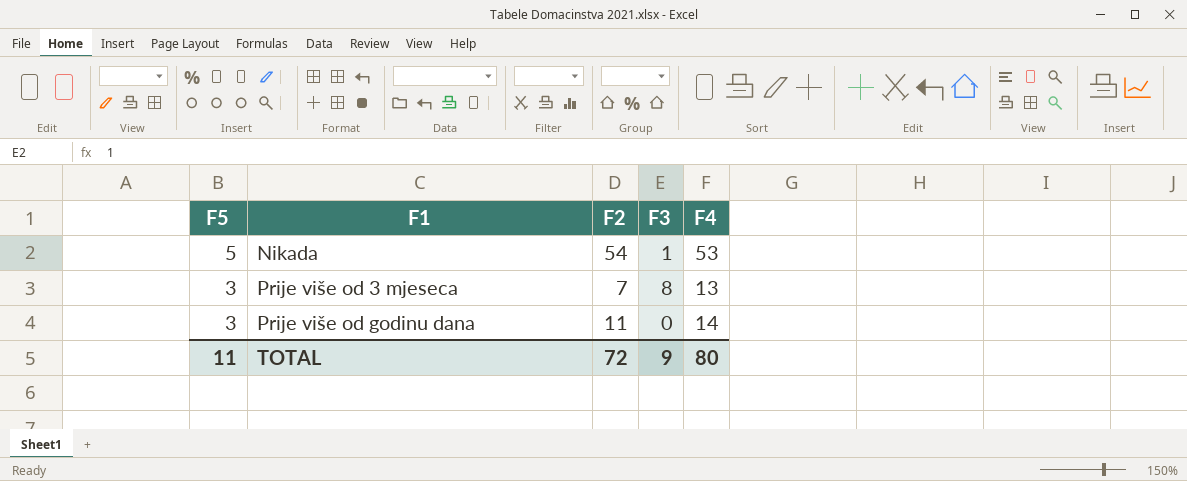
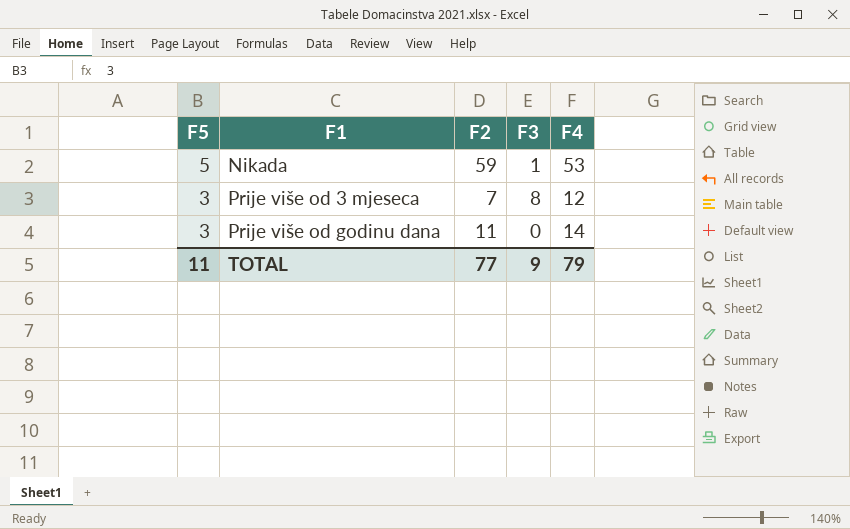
Nikada | F2: 54 -> 59
Prije više od 3 mjeseca | F4: 13 -> 12
TOTAL | F2: 72 -> 77
TOTAL | F4: 80 -> 79

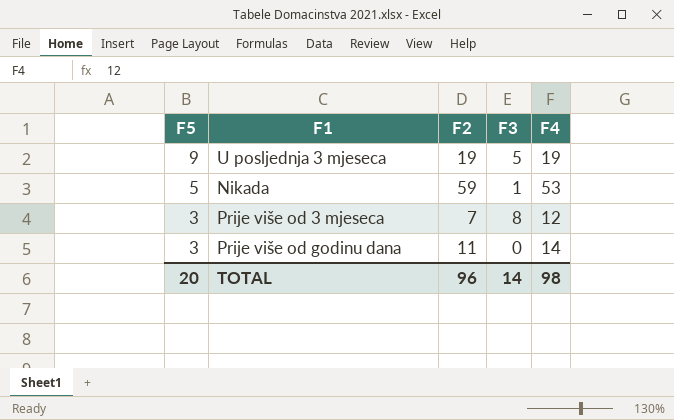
row U posljednja 3 mjeseca: none -> 9 | 19 | 5 | 19
TOTAL | F5: 11 -> 20
TOTAL | F2: 77 -> 96
TOTAL | F3: 9 -> 14
TOTAL | F4: 79 -> 98

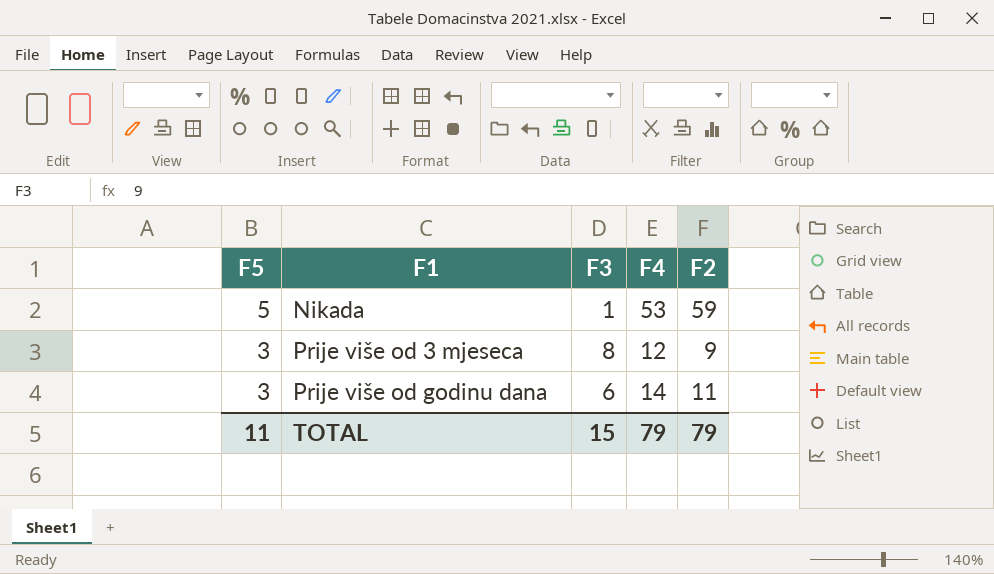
column F2 | position: 3 -> 5
row U posljednja 3 mjeseca: 9 | 19 | 5 | 19 -> none
Prije više od 3 mjeseca | F2: 7 -> 9
Prije više od godinu dana | F3: 0 -> 6
TOTAL | F5: 20 -> 11
TOTAL | F3: 14 -> 15
TOTAL | F4: 98 -> 79
TOTAL | F2: 96 -> 79

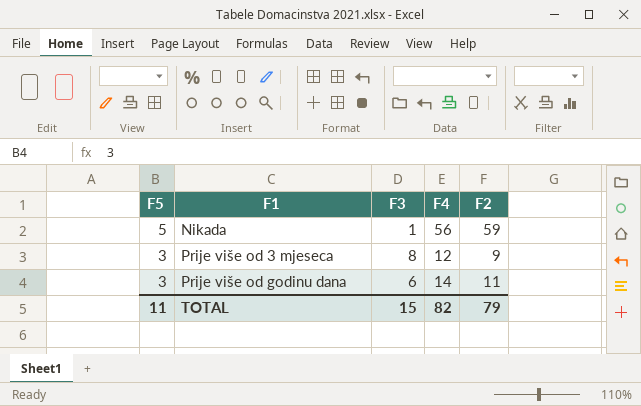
Nikada | F4: 53 -> 56
TOTAL | F4: 79 -> 82

